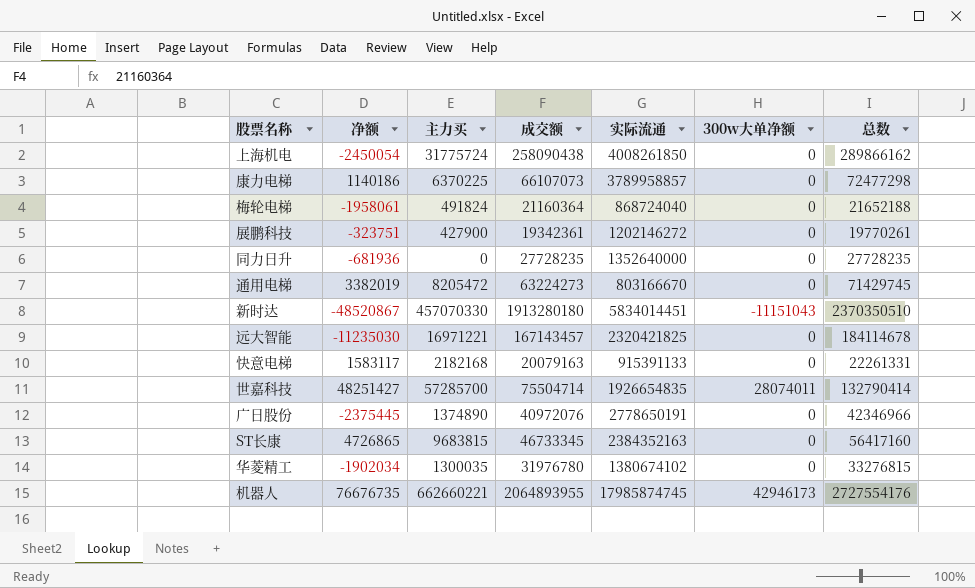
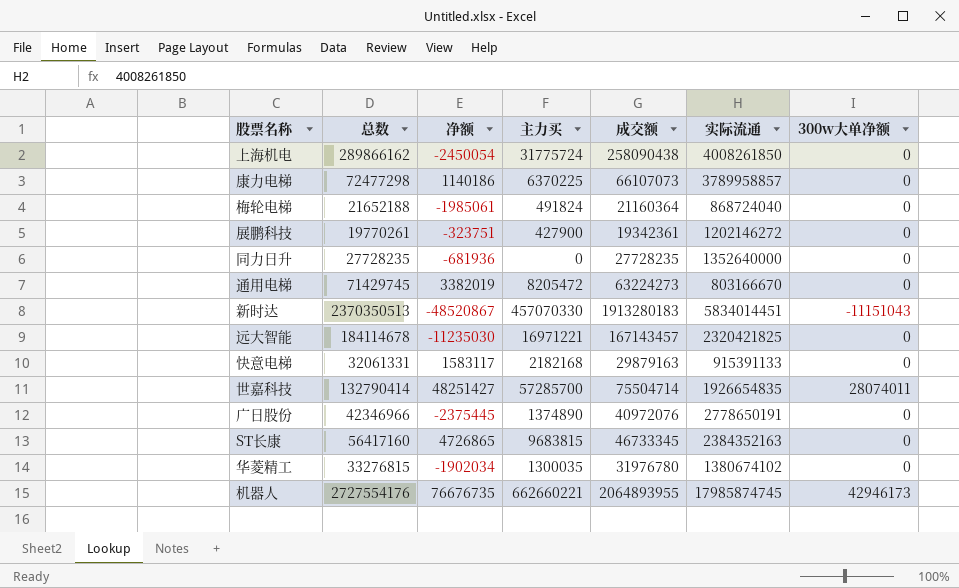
column 总数 | position: 7 -> 2
梅轮电梯 | 净额: -1958061 -> -1985061
新时达 | 总数: 2370350510 -> 2370350513
新时达 | 成交额: 1913280180 -> 1913280183
快意电梯 | 总数: 22261331 -> 32061331
快意电梯 | 成交额: 20079163 -> 29879163

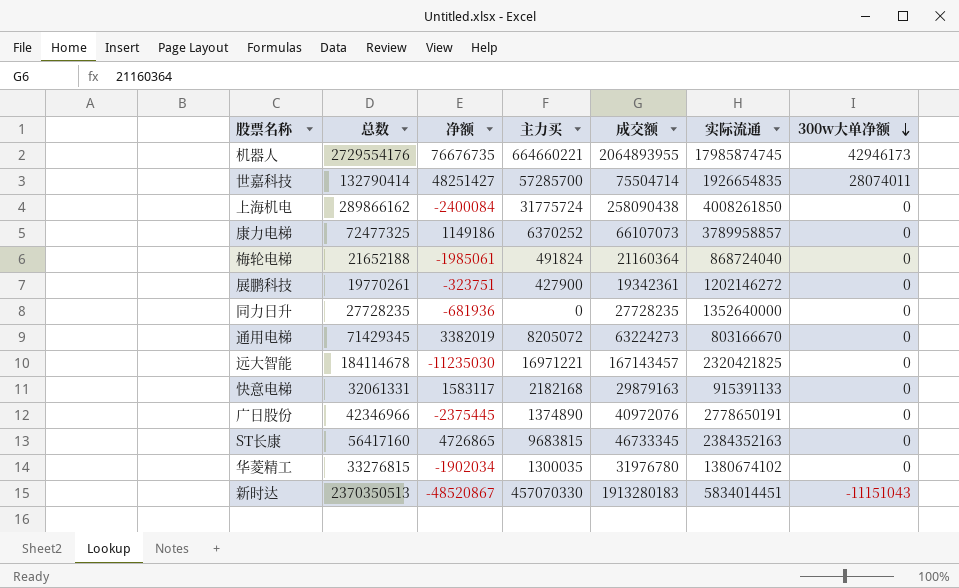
row order: none -> 300w大单净额 descending
机器人 | 总数: 2727554176 -> 2729554176
机器人 | 主力买: 662660221 -> 664660221
上海机电 | 净额: -2450054 -> -2400084
康力电梯 | 总数: 72477298 -> 72477325
康力电梯 | 净额: 1140186 -> 1149186
康力电梯 | 主力买: 6370225 -> 6370252
通用电梯 | 总数: 71429745 -> 71429345
通用电梯 | 主力买: 8205472 -> 8205072

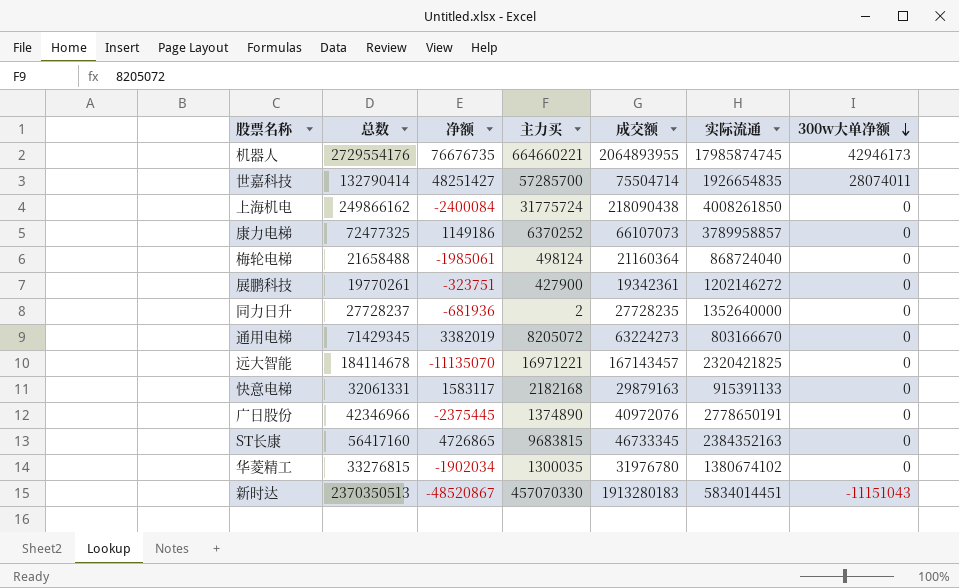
上海机电 | 总数: 289866162 -> 249866162
上海机电 | 成交额: 258090438 -> 218090438
梅轮电梯 | 总数: 21652188 -> 21658488
梅轮电梯 | 主力买: 491824 -> 498124
同力日升 | 总数: 27728235 -> 27728237
同力日升 | 主力买: 0 -> 2
远大智能 | 净额: -11235030 -> -11135070

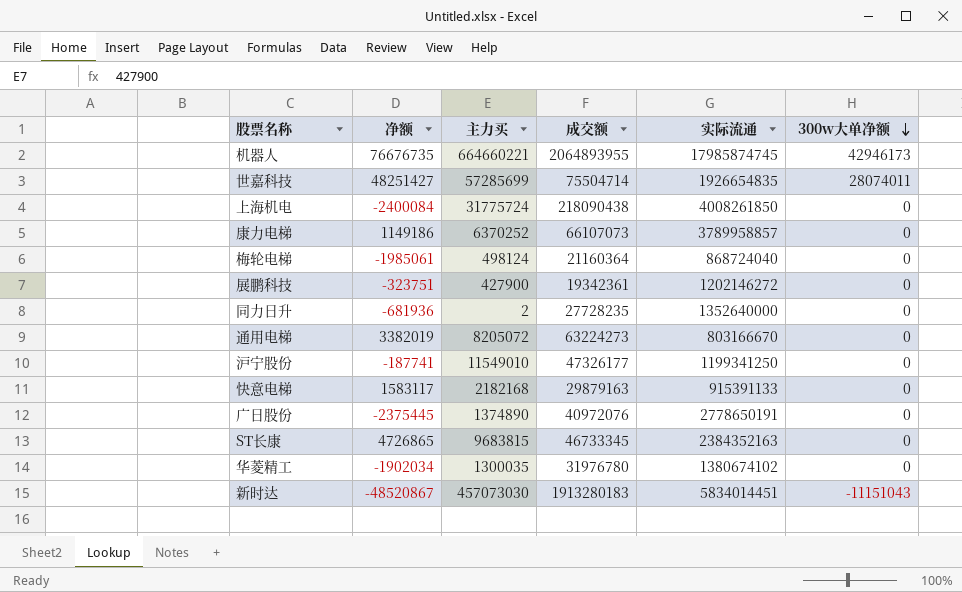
column 总数 | formula: [主力买] + [成交额] -> none
row 远大智能: 184114678 | -11135070 | 16971221 | 167143457 | 2320421825 | 0 -> none
世嘉科技 | 主力买: 57285700 -> 57285699
row 沪宁股份: none -> -187741 | 11549010 | 47326177 | 1199341250 | 0
新时达 | 主力买: 457070330 -> 457073030

